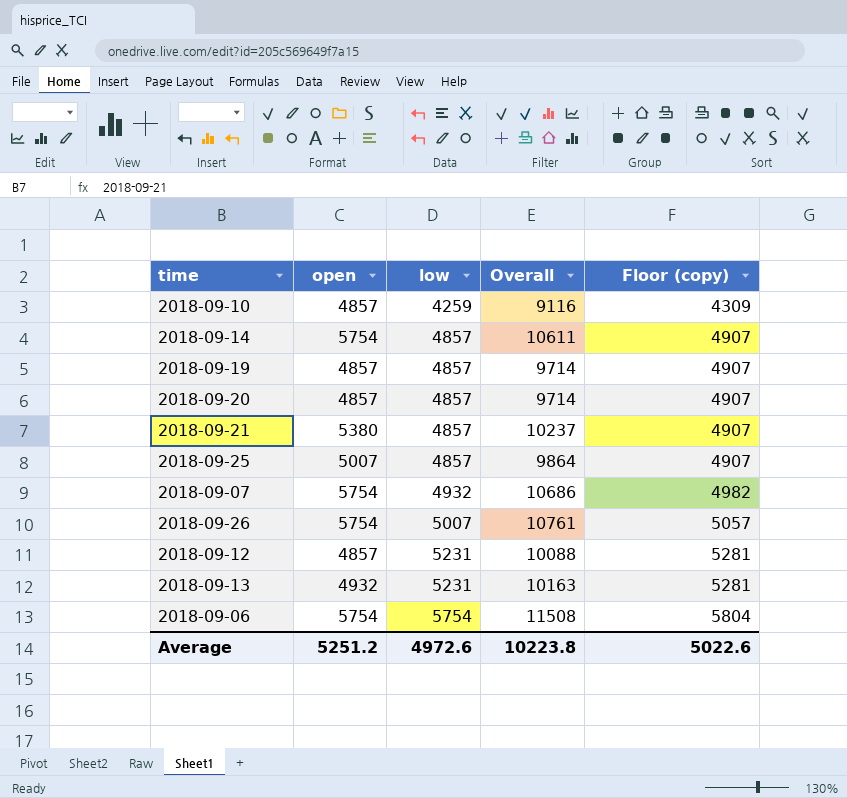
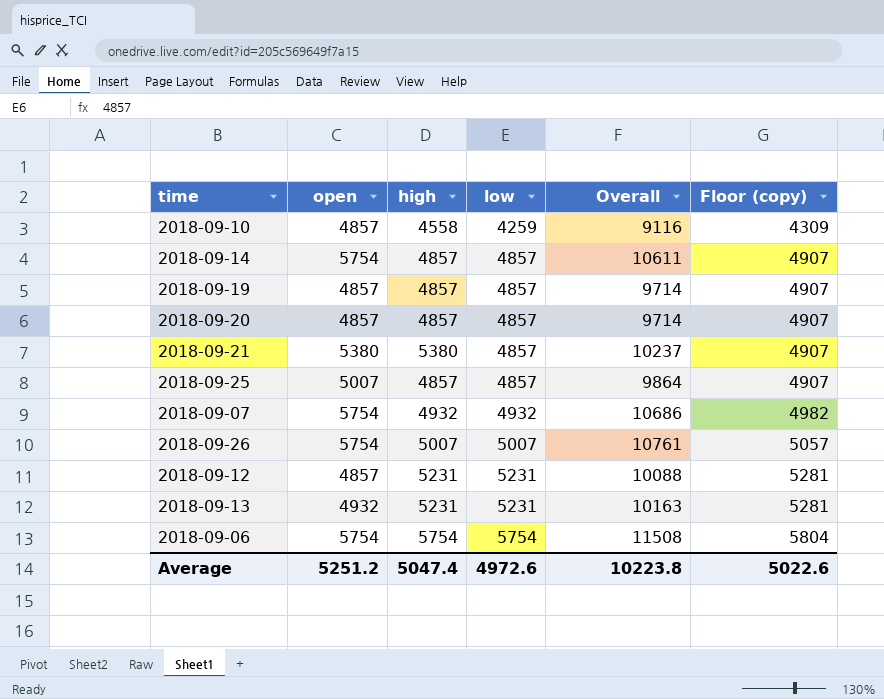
column high | position: none -> 3

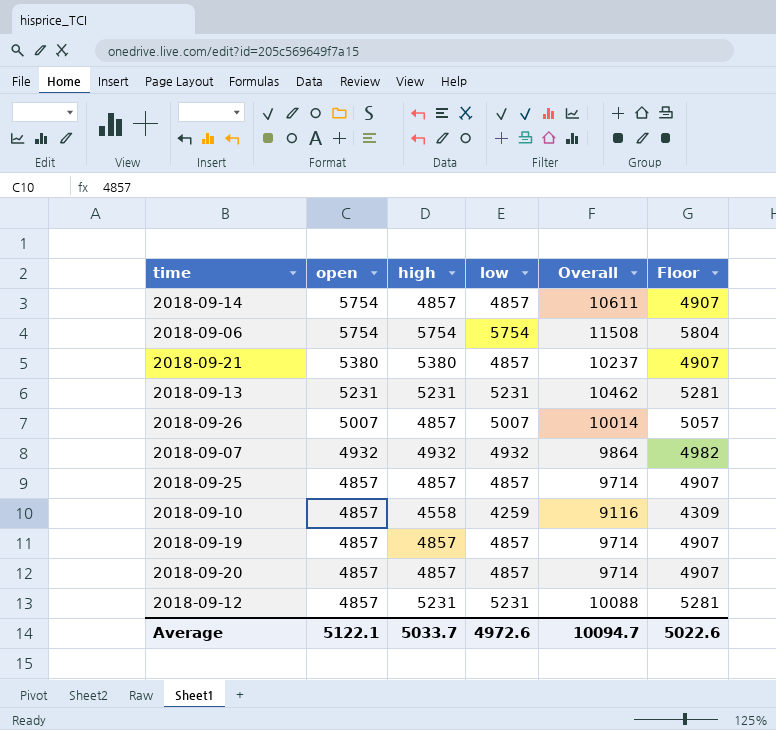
row order: low ascending -> open descending
column name: Floor (copy) -> Floor
2018-09-13 | open: 4932 -> 5231
2018-09-13 | Overall: 10163 -> 10462
2018-09-26 | open: 5754 -> 5007
2018-09-26 | high: 5007 -> 4857
2018-09-26 | Overall: 10761 -> 10014
2018-09-07 | open: 5754 -> 4932
2018-09-07 | Overall: 10686 -> 9864
2018-09-25 | open: 5007 -> 4857
2018-09-25 | Overall: 9864 -> 9714
Average | open: 5251.2 -> 5122.1
Average | high: 5047.4 -> 5033.7
Average | Overall: 10223.8 -> 10094.7

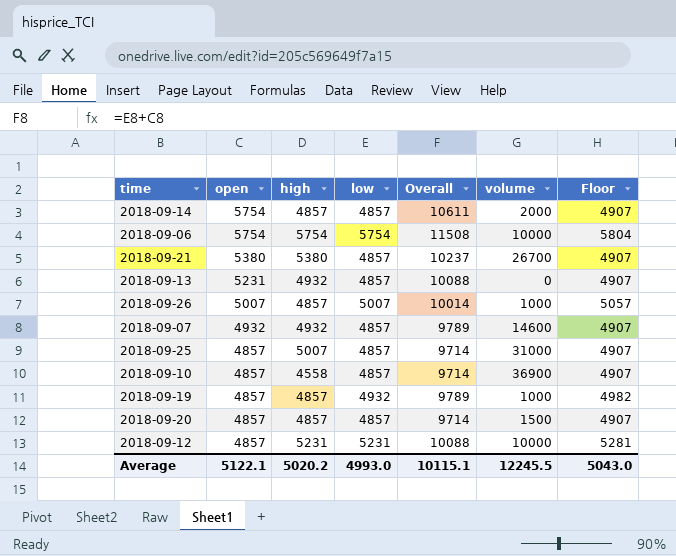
column volume | position: none -> 6
2018-09-13 | high: 5231 -> 4932
2018-09-13 | low: 5231 -> 4857
2018-09-13 | Overall: 10462 -> 10088
2018-09-13 | Floor: 5281 -> 4907
2018-09-07 | low: 4932 -> 4857
2018-09-07 | Overall: 9864 -> 9789
2018-09-07 | Floor: 4982 -> 4907
2018-09-25 | high: 4857 -> 5007
2018-09-10 | low: 4259 -> 4857
2018-09-10 | Overall: 9116 -> 9714
2018-09-10 | Floor: 4309 -> 4907
2018-09-19 | low: 4857 -> 4932
2018-09-19 | Overall: 9714 -> 9789
2018-09-19 | Floor: 4907 -> 4982
Average | high: 5033.7 -> 5020.2
Average | low: 4972.6 -> 4993.0
Average | Overall: 10094.7 -> 10115.1
Average | Floor: 5022.6 -> 5043.0

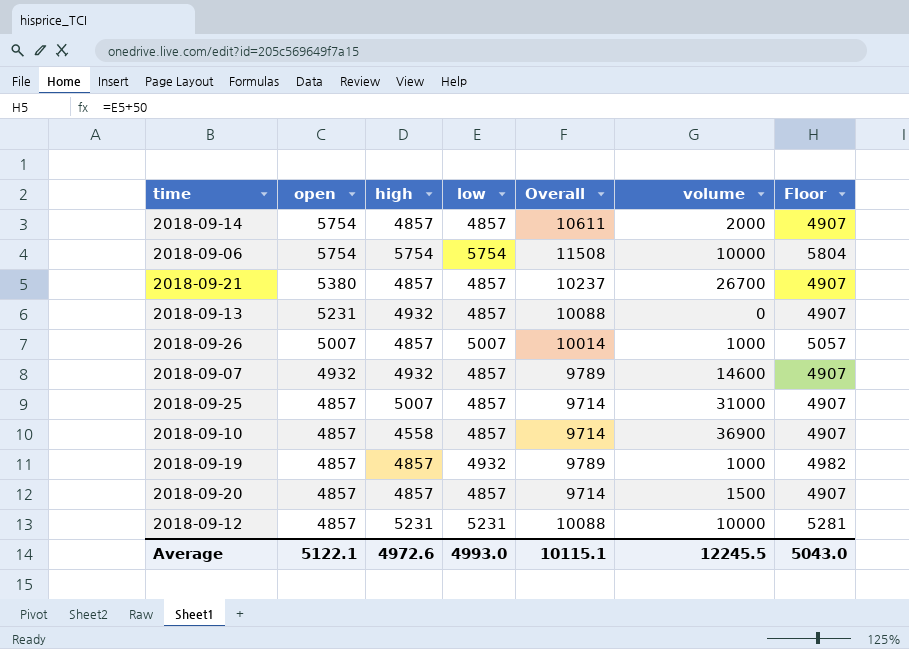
2018-09-21 | high: 5380 -> 4857
Average | high: 5020.2 -> 4972.6

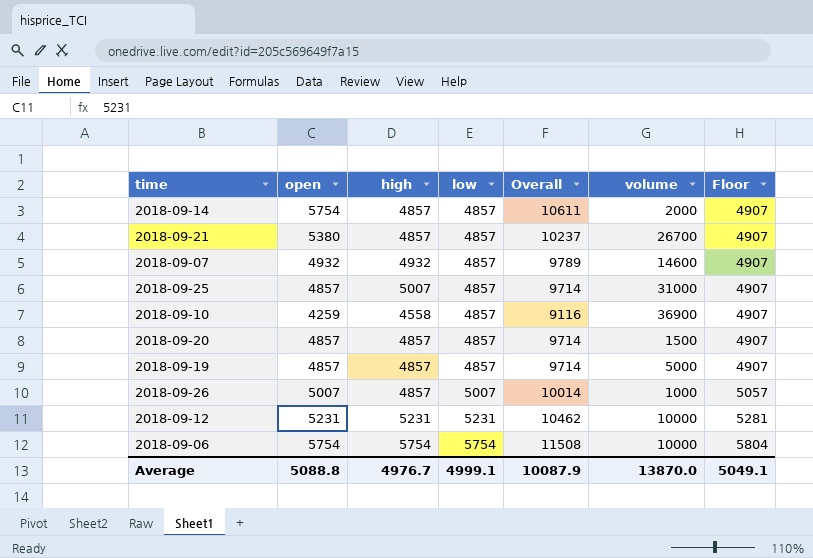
row order: open descending -> low ascending
row 2018-09-13: 5231 | 4932 | 4857 | 10088 | 0 | 4907 -> none
2018-09-10 | open: 4857 -> 4259
2018-09-10 | Overall: 9714 -> 9116
2018-09-19 | low: 4932 -> 4857
2018-09-19 | Overall: 9789 -> 9714
2018-09-19 | volume: 1000 -> 5000
2018-09-19 | Floor: 4982 -> 4907
2018-09-12 | open: 4857 -> 5231
2018-09-12 | Overall: 10088 -> 10462
Average | open: 5122.1 -> 5088.8
Average | high: 4972.6 -> 4976.7
Average | low: 4993.0 -> 4999.1
Average | Overall: 10115.1 -> 10087.9
Average | volume: 12245.5 -> 13870.0
Average | Floor: 5043.0 -> 5049.1

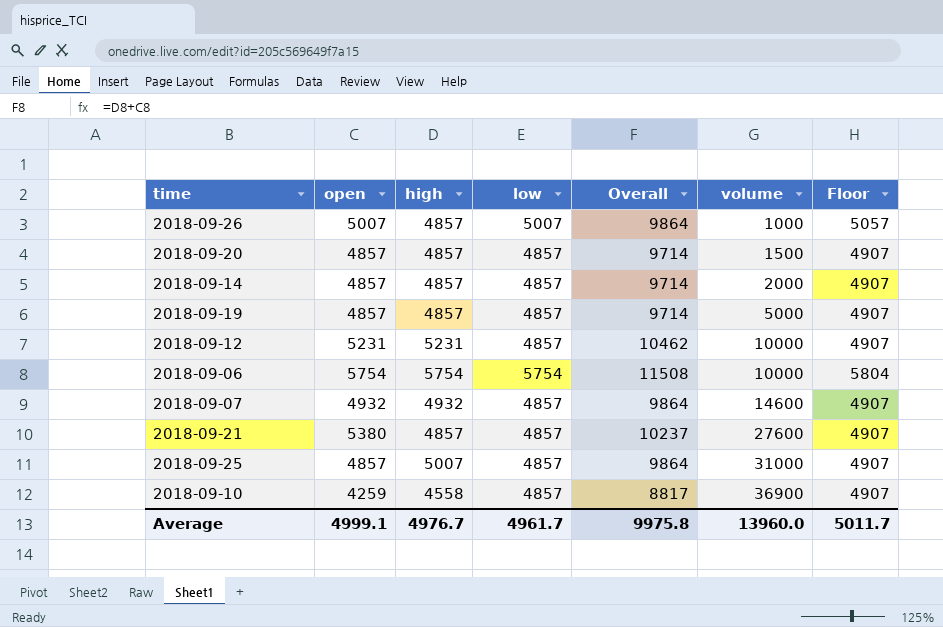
row order: low ascending -> volume ascending
column Overall | formula: [open] + [low] -> [open] + [high]
2018-09-14 | open: 5754 -> 4857
2018-09-12 | low: 5231 -> 4857
2018-09-12 | Floor: 5281 -> 4907
2018-09-21 | volume: 26700 -> 27600
Average | open: 5088.8 -> 4999.1
Average | low: 4999.1 -> 4961.7
Average | Overall: 10087.9 -> 9975.8
Average | volume: 13870.0 -> 13960.0
Average | Floor: 5049.1 -> 5011.7

